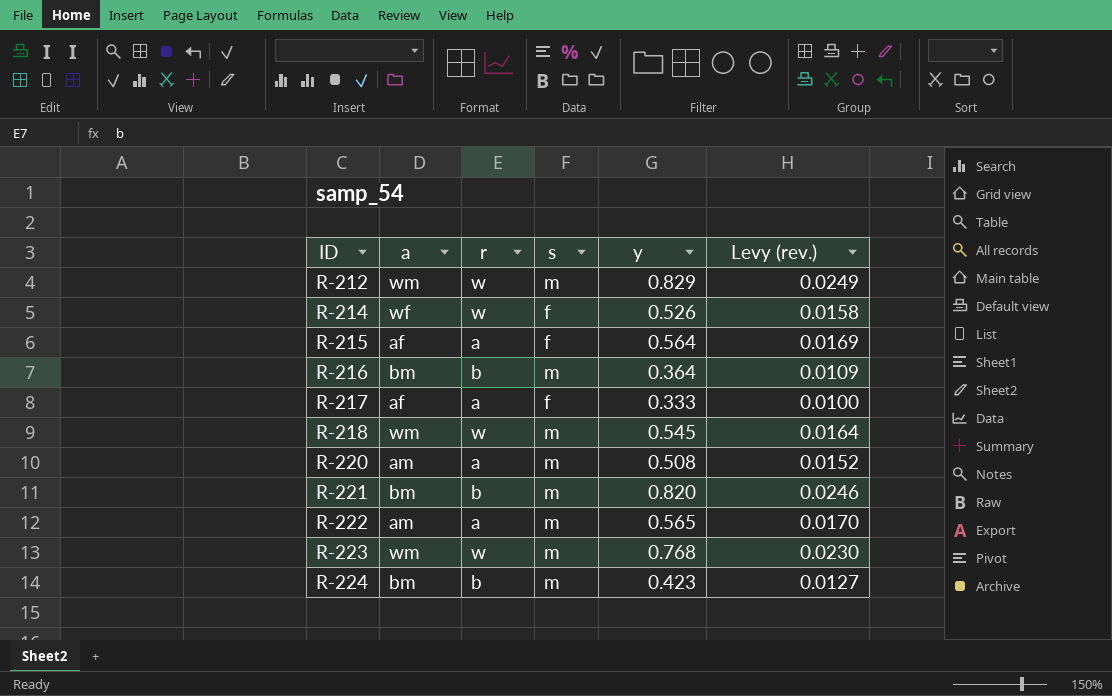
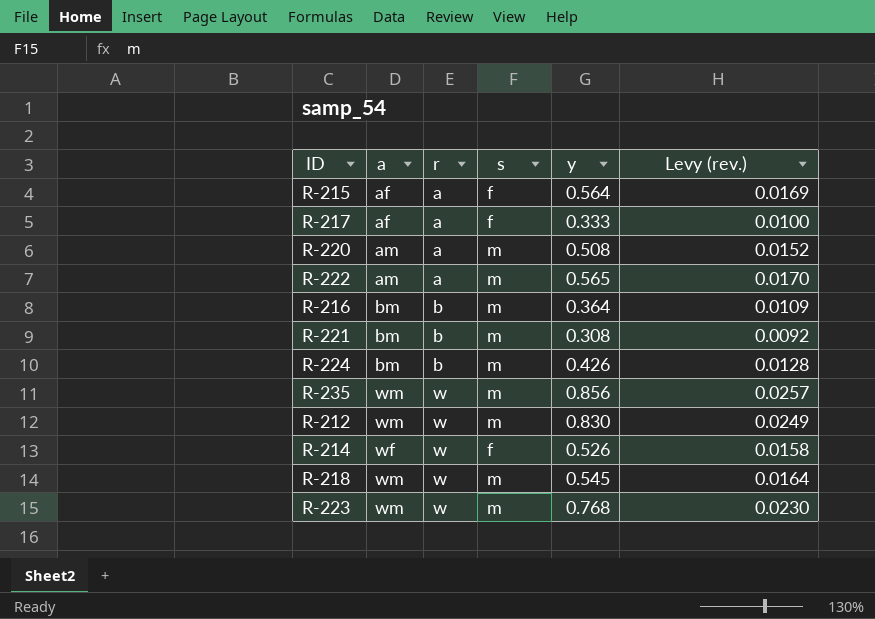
row order: ID ascending -> r ascending
R-221 | y: 0.820 -> 0.308
R-221 | Levy (rev.): 0.0246 -> 0.0092
R-224 | y: 0.423 -> 0.426
R-224 | Levy (rev.): 0.0127 -> 0.0128
row R-235: none -> wm | w | m | 0.856 | 0.0257
R-212 | y: 0.829 -> 0.830

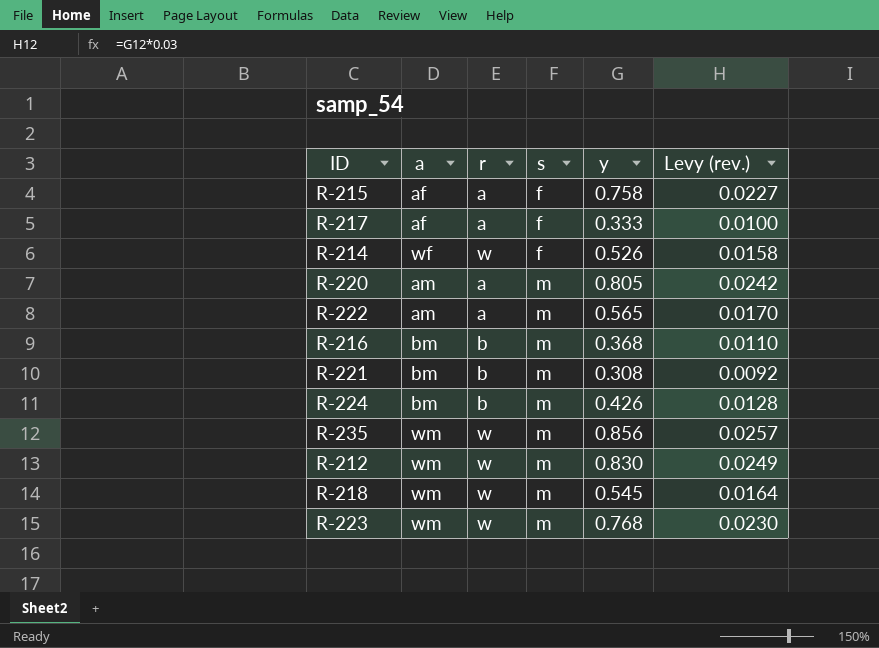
row order: r ascending -> s ascending
R-215 | y: 0.564 -> 0.758
R-215 | Levy (rev.): 0.0169 -> 0.0227
R-220 | y: 0.508 -> 0.805
R-220 | Levy (rev.): 0.0152 -> 0.0242
R-216 | y: 0.364 -> 0.368
R-216 | Levy (rev.): 0.0109 -> 0.0110

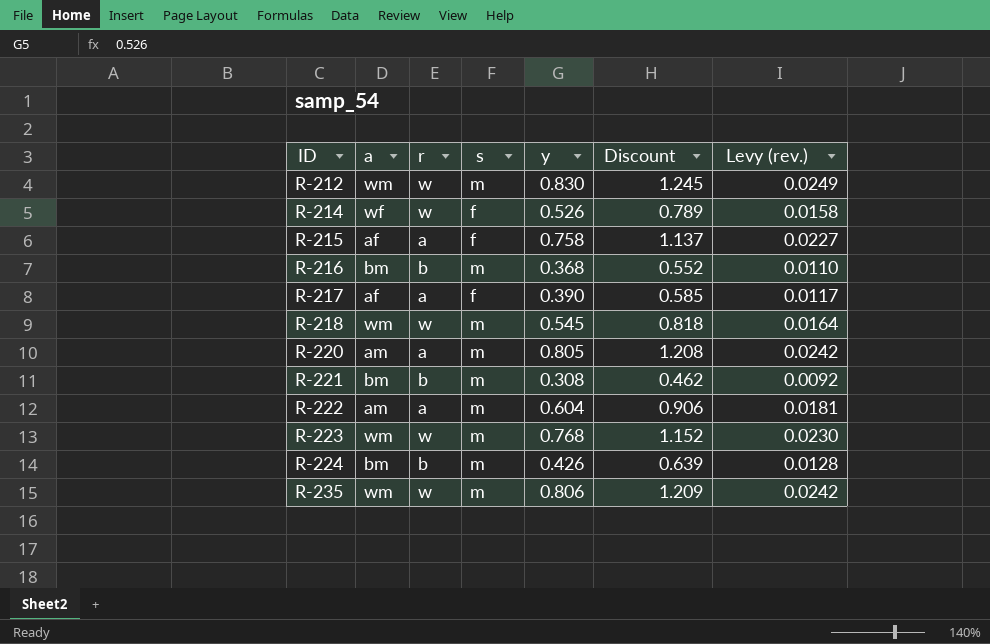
row order: s ascending -> ID ascending
column Discount | formula: none -> [y] * 1.5
R-217 | y: 0.333 -> 0.390
R-217 | Levy (rev.): 0.0100 -> 0.0117
R-222 | y: 0.565 -> 0.604
R-222 | Levy (rev.): 0.0170 -> 0.0181
R-235 | y: 0.856 -> 0.806
R-235 | Levy (rev.): 0.0257 -> 0.0242

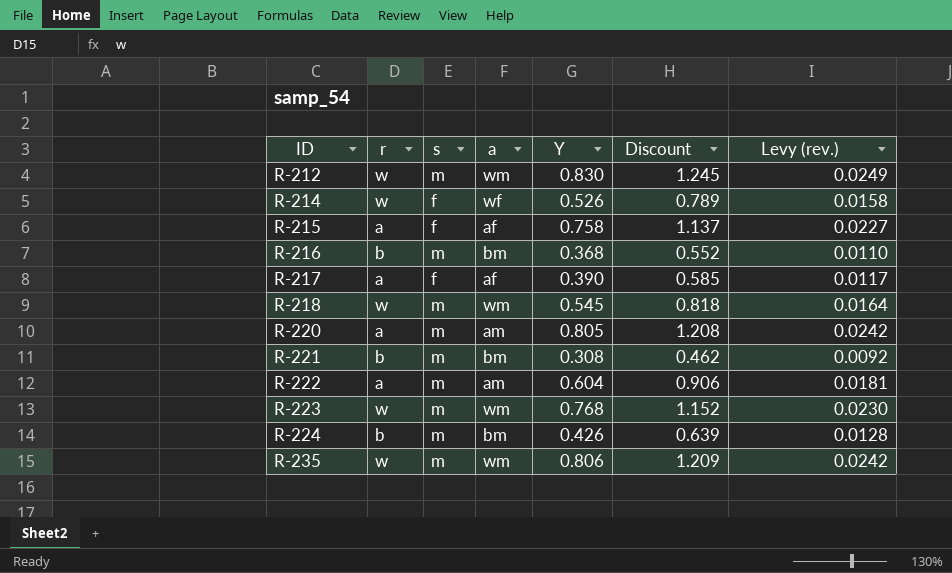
column a | position: 2 -> 4
column name: y -> Y

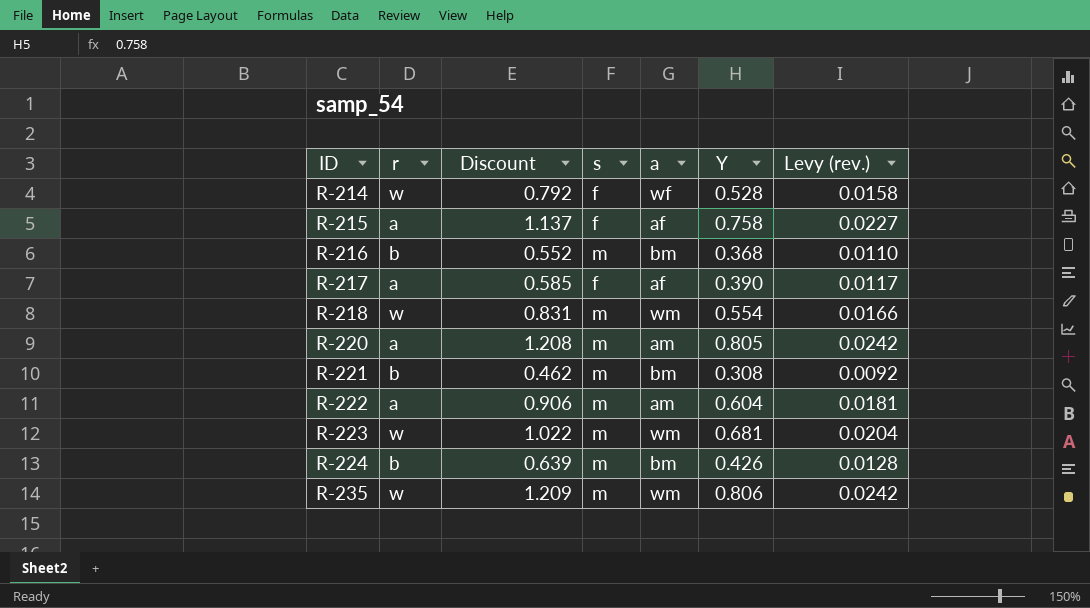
column Discount | position: 6 -> 3
row R-212: w | m | wm | 0.830 | 1.245 | 0.0249 -> none
R-214 | Discount: 0.789 -> 0.792
R-214 | Y: 0.526 -> 0.528
R-218 | Discount: 0.818 -> 0.831
R-218 | Y: 0.545 -> 0.554
R-218 | Levy (rev.): 0.0164 -> 0.0166
R-223 | Discount: 1.152 -> 1.022
R-223 | Y: 0.768 -> 0.681
R-223 | Levy (rev.): 0.0230 -> 0.0204

